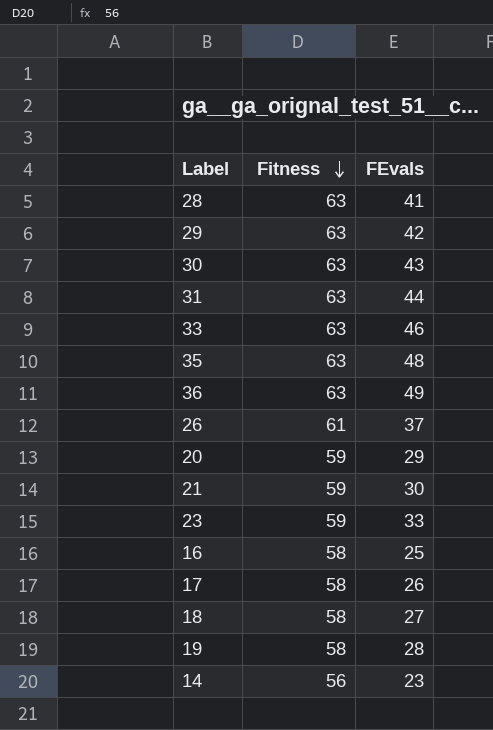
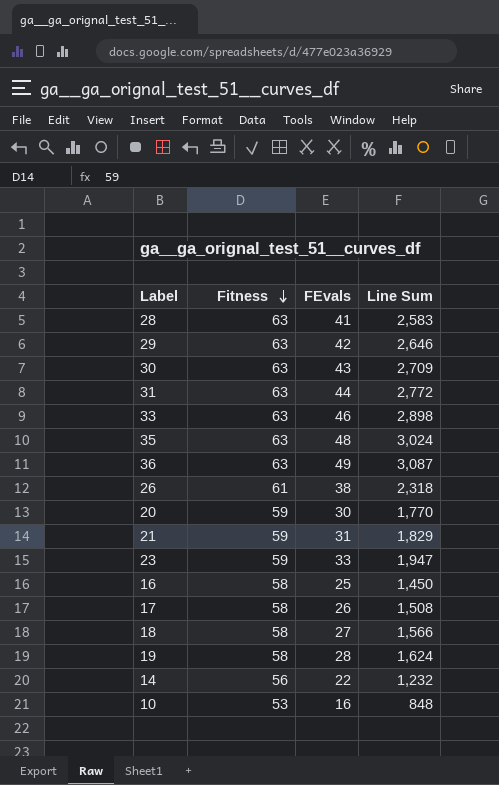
column Line Sum | formula: none -> [Fitness] * [FEvals]
26 | FEvals: 37 -> 38
20 | FEvals: 29 -> 30
21 | FEvals: 30 -> 31
14 | FEvals: 23 -> 22
row 10: none -> 53 | 16 | 848

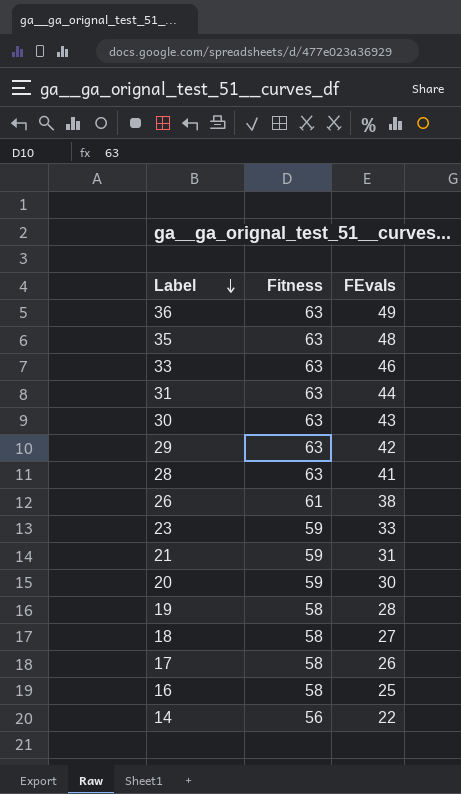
row order: Fitness descending -> Label descending
column Line Sum | formula: [Fitness] * [FEvals] -> none
row 10: 53 | 16 | 848 -> none

